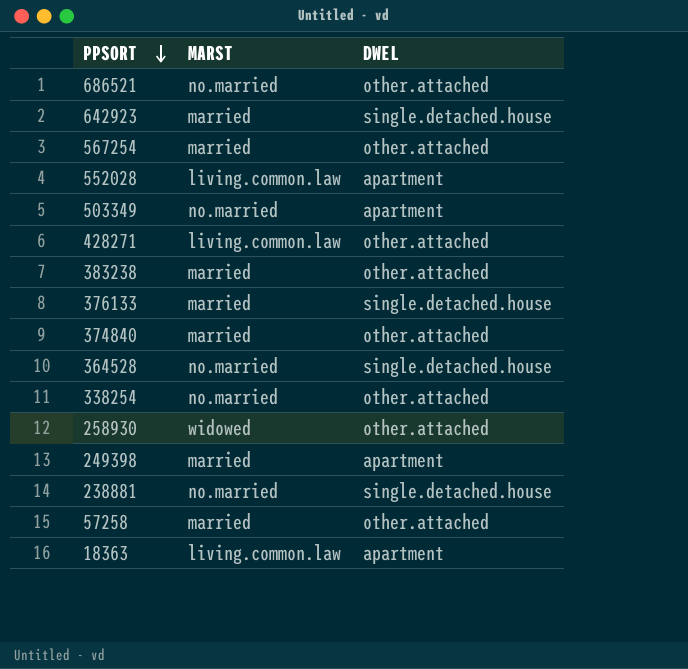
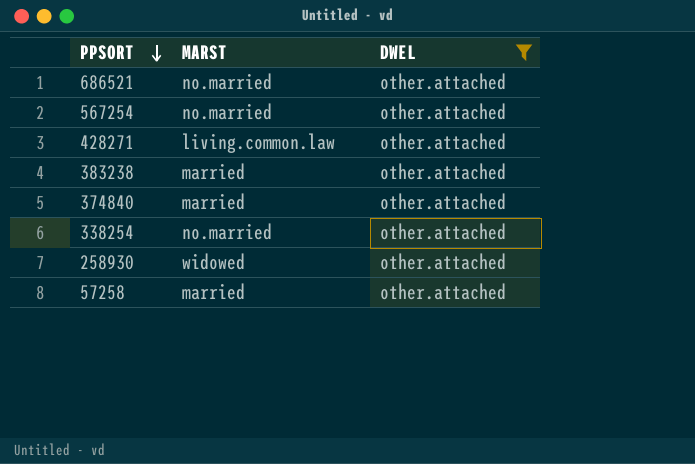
filter: none -> DWEL = other.attached
567254 | MARST: married -> no.married

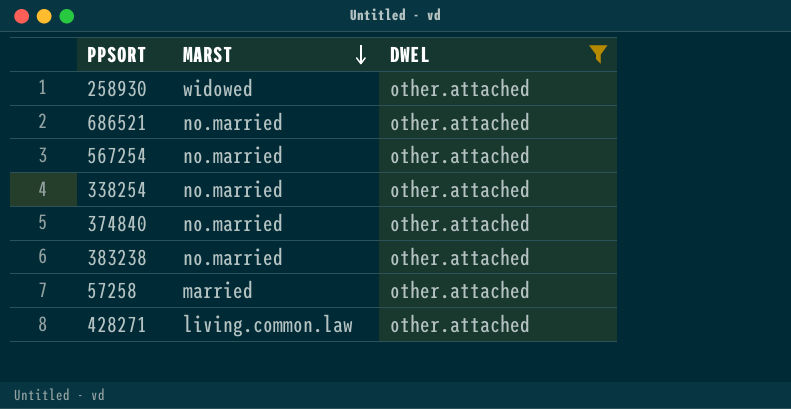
row order: PPSORT descending -> MARST descending
374840 | MARST: married -> no.married
383238 | MARST: married -> no.married

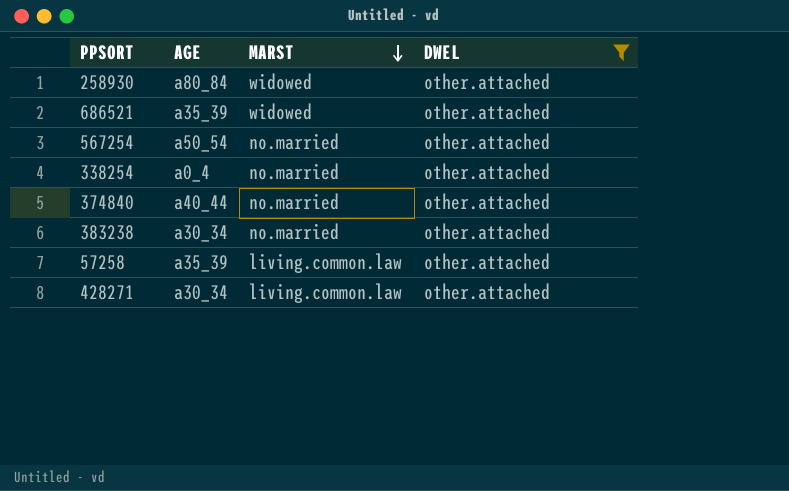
column AGE | position: none -> 2
686521 | MARST: no.married -> widowed
57258 | MARST: married -> living.common.law

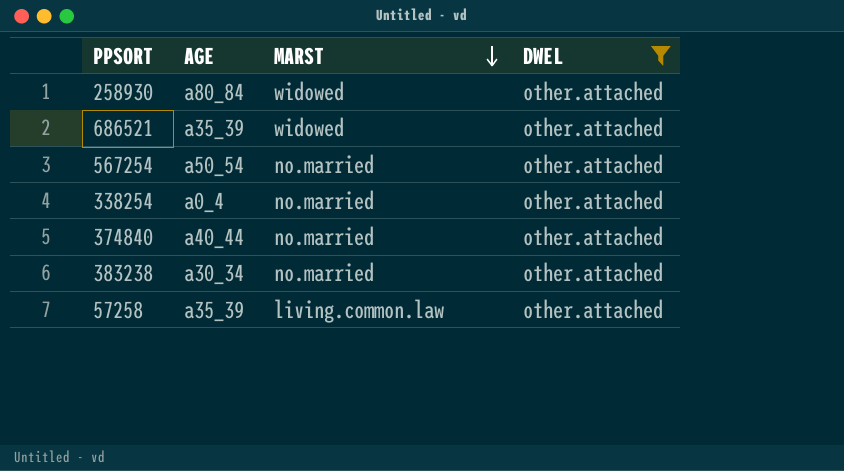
row 428271: a30_34 | living.common.law | other.attached -> none

